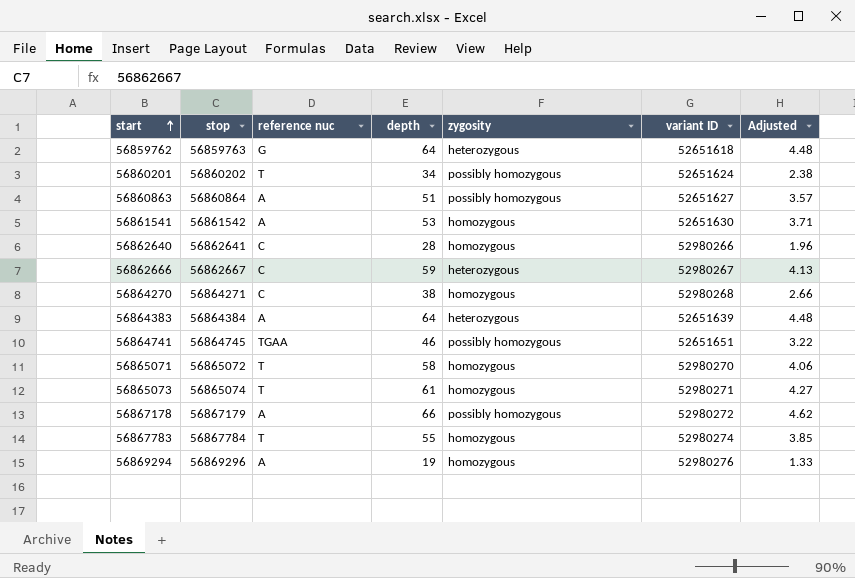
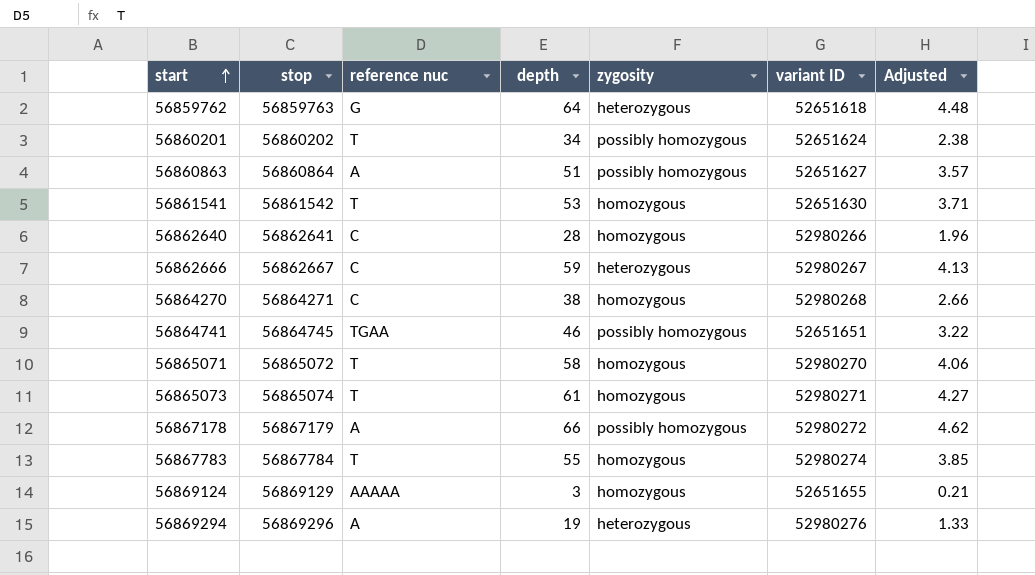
row 56864383: 56864384 | A | 64 | heterozygous | 52651639 | 4.48 -> none
56861541 | reference nuc: A -> T
row 56869124: none -> 56869129 | AAAAA | 3 | homozygous | 52651655 | 0.21
56869294 | zygosity: homozygous -> heterozygous

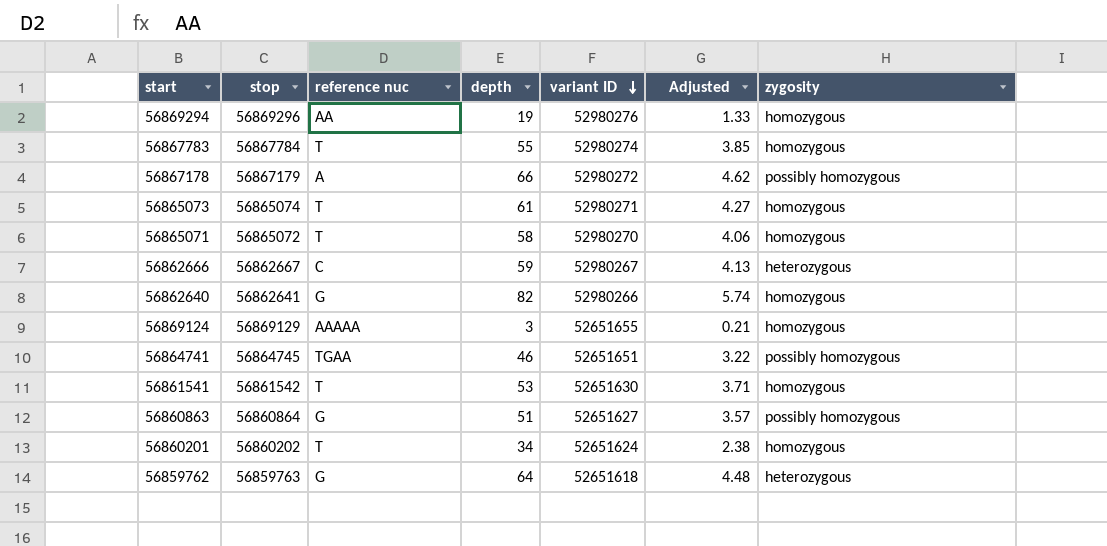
row order: start ascending -> variant ID descending
column zygosity | position: 5 -> 7
row 56864270: 56864271 | C | 38 | homozygous | 52980268 | 2.66 -> none
56869294 | reference nuc: A -> AA
56869294 | zygosity: heterozygous -> homozygous
56862640 | reference nuc: C -> G
56862640 | depth: 28 -> 82
56862640 | Adjusted: 1.96 -> 5.74
56860863 | reference nuc: A -> G
56860201 | zygosity: possibly homozygous -> homozygous

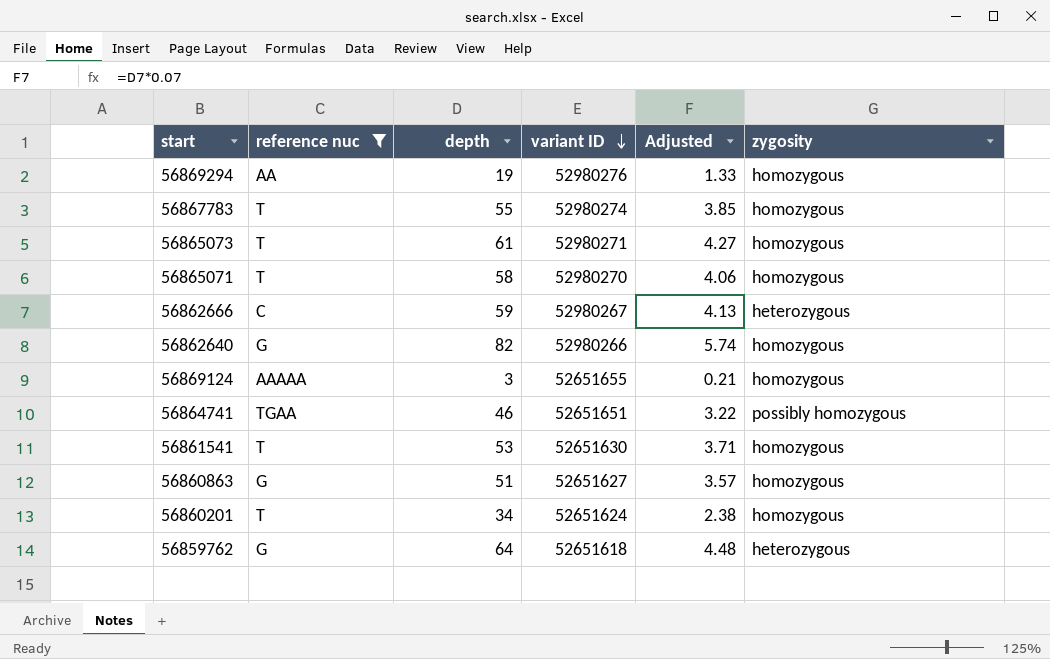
filter: none -> reference nuc != A
column stop | position: 2 -> none
56860863 | zygosity: possibly homozygous -> homozygous

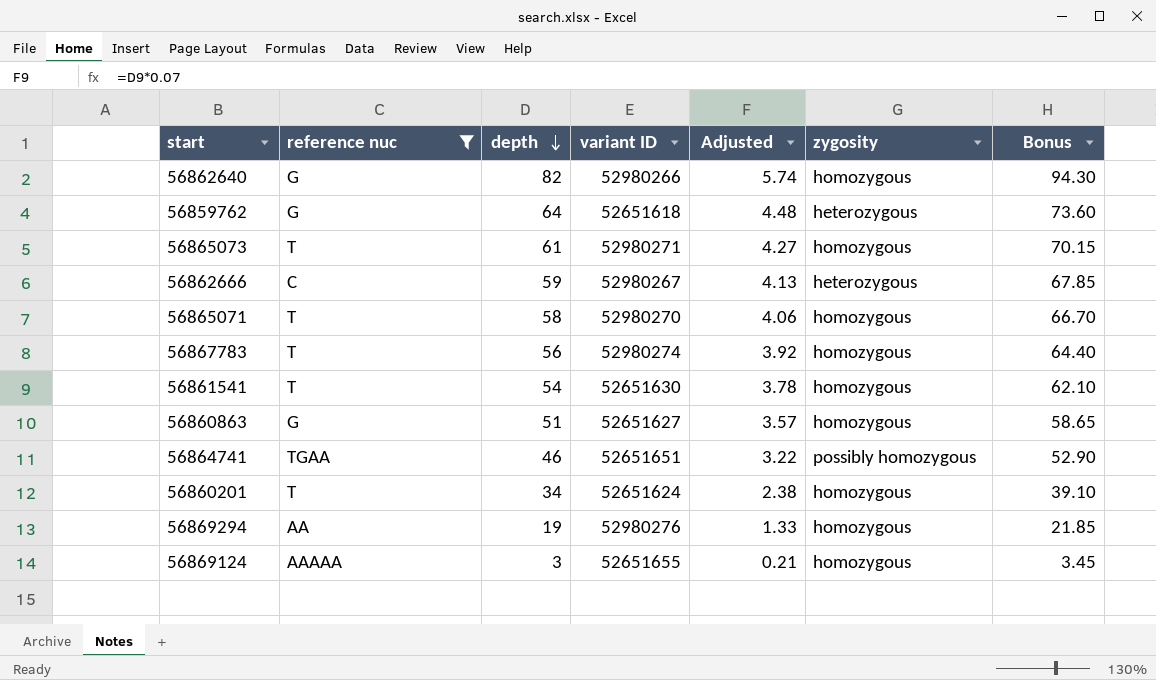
row order: variant ID descending -> depth descending
column Bonus | formula: none -> [depth] * 1.15
56867783 | depth: 55 -> 56
56867783 | Adjusted: 3.85 -> 3.92
56861541 | depth: 53 -> 54
56861541 | Adjusted: 3.71 -> 3.78

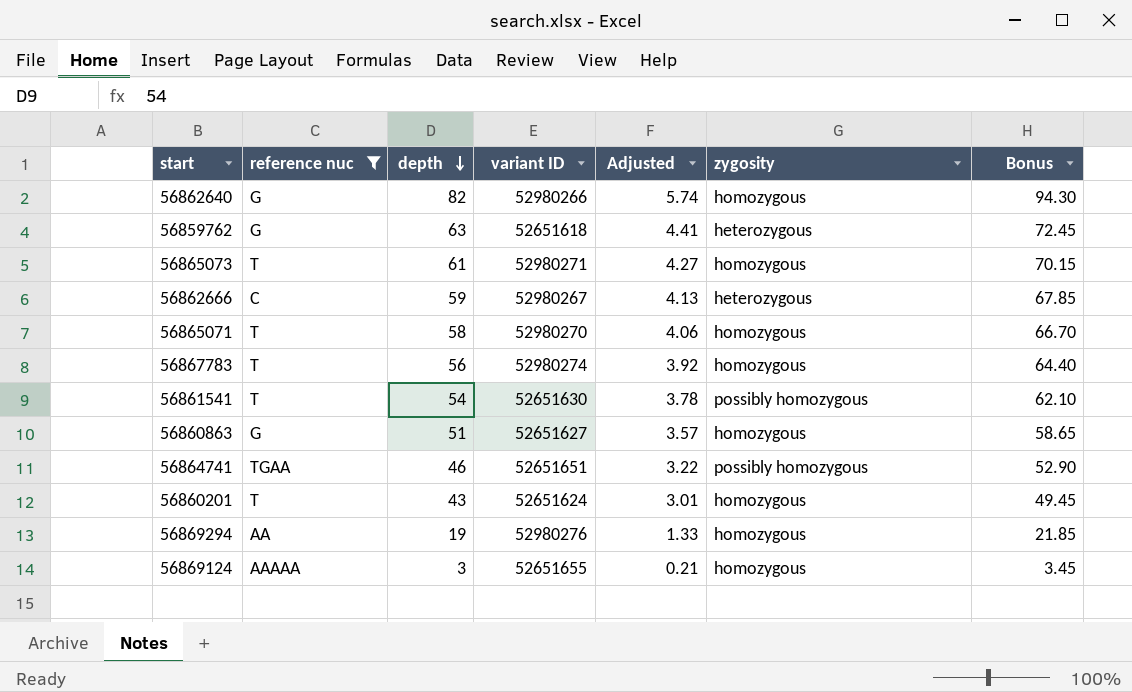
56859762 | depth: 64 -> 63
56859762 | Adjusted: 4.48 -> 4.41
56859762 | Bonus: 73.60 -> 72.45
56861541 | zygosity: homozygous -> possibly homozygous
56860201 | depth: 34 -> 43
56860201 | Adjusted: 2.38 -> 3.01
56860201 | Bonus: 39.10 -> 49.45

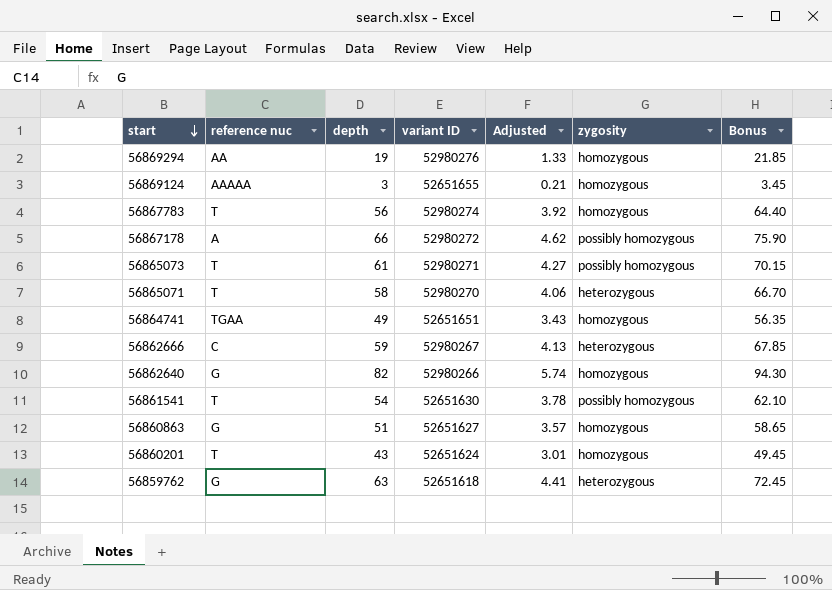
filter: reference nuc != A -> none
row order: depth descending -> start descending
56865073 | zygosity: homozygous -> possibly homozygous
56865071 | zygosity: homozygous -> heterozygous
56864741 | depth: 46 -> 49
56864741 | Adjusted: 3.22 -> 3.43
56864741 | zygosity: possibly homozygous -> homozygous
56864741 | Bonus: 52.90 -> 56.35

